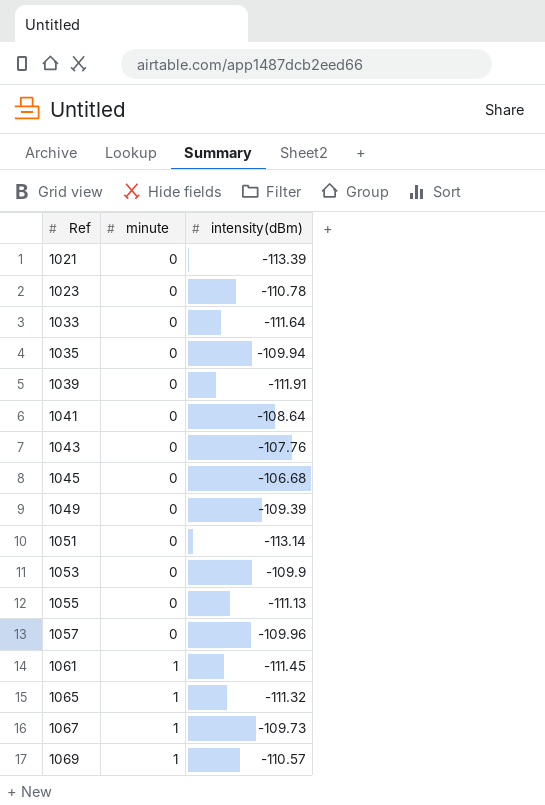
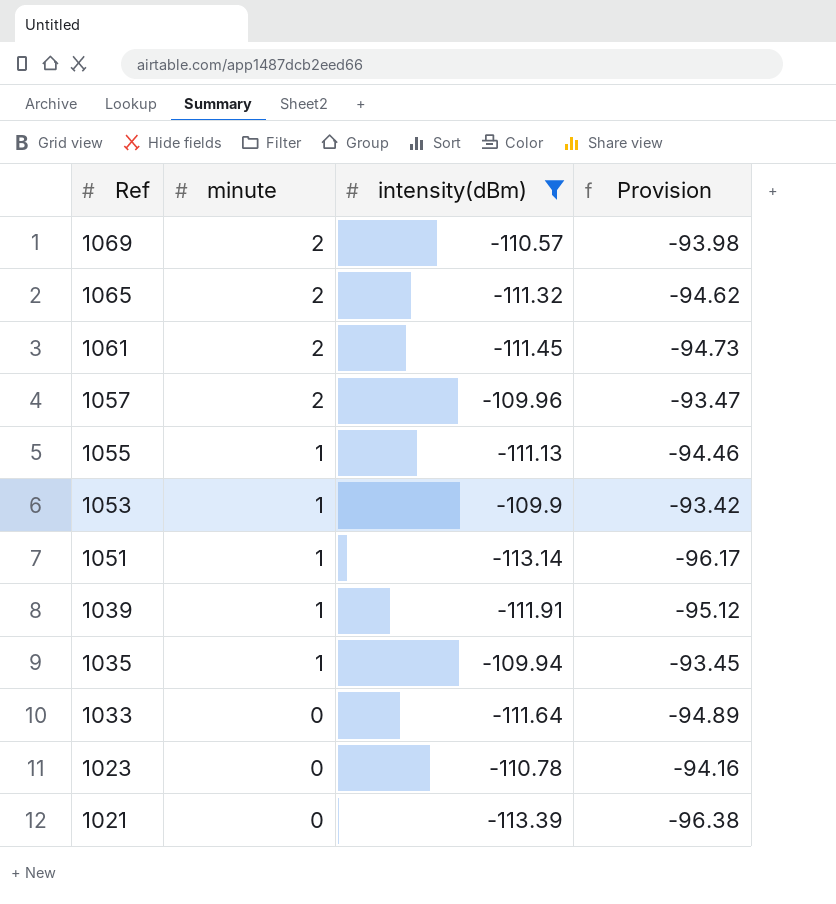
filter: none -> intensity(dBm) <= -109.9
row order: Ref ascending -> Ref descending
column Provision | formula: none -> [intensity(dBm)] * 0.85
1069 | minute: 1 -> 2
1065 | minute: 1 -> 2
1061 | minute: 1 -> 2
1057 | minute: 0 -> 2
1055 | minute: 0 -> 1
1053 | minute: 0 -> 1
1051 | minute: 0 -> 1
1039 | minute: 0 -> 1
1035 | minute: 0 -> 1

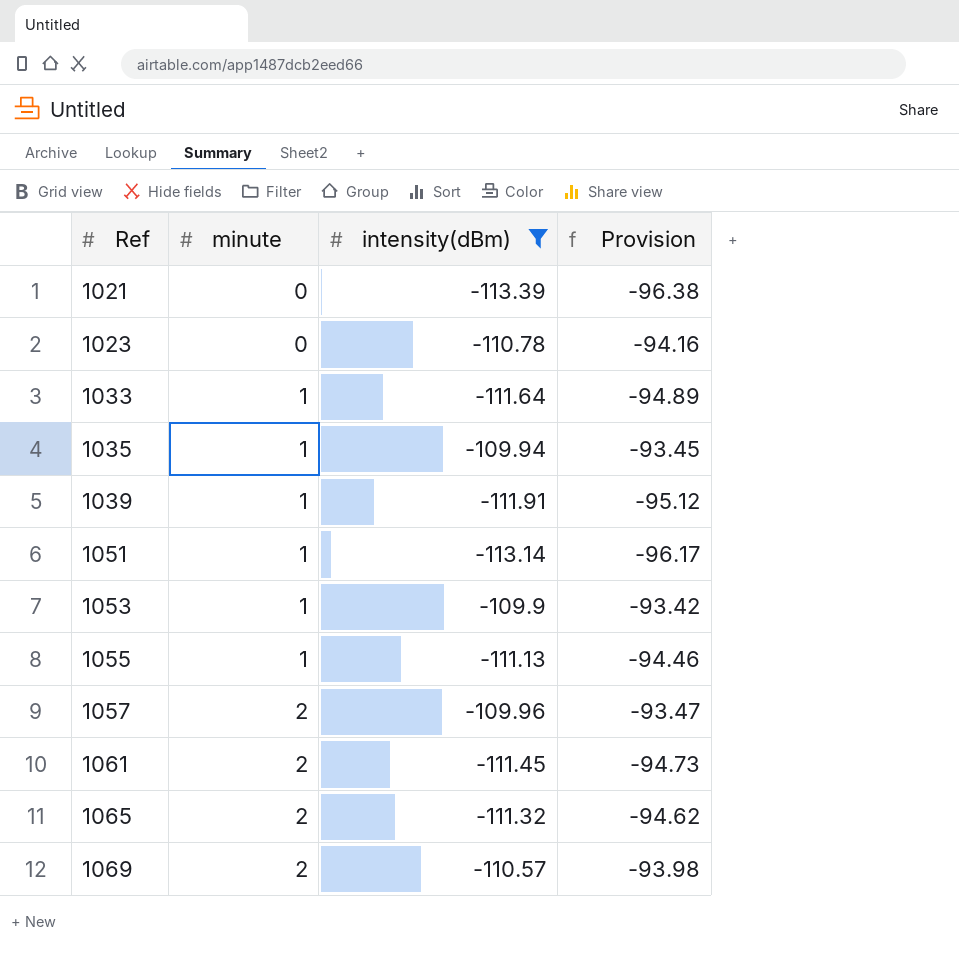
row order: Ref descending -> Ref ascending
1033 | minute: 0 -> 1

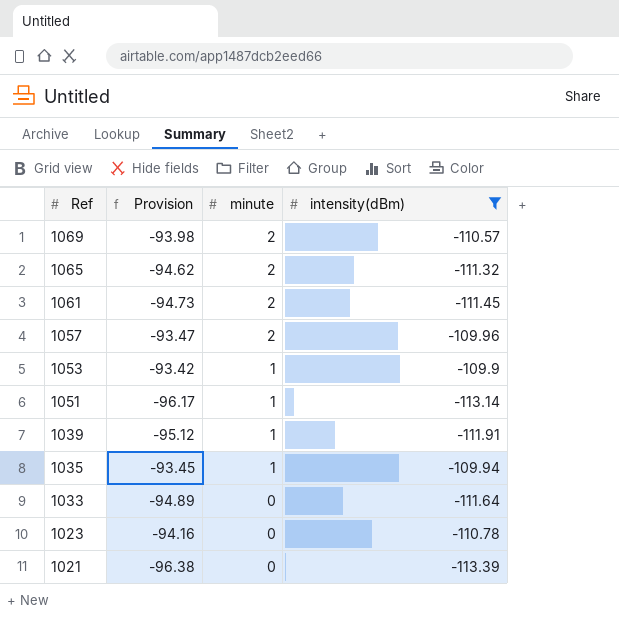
row order: Ref ascending -> Ref descending
column Provision | position: 4 -> 2
row 1055: 1 | -111.13 | -94.46 -> none
1033 | minute: 1 -> 0

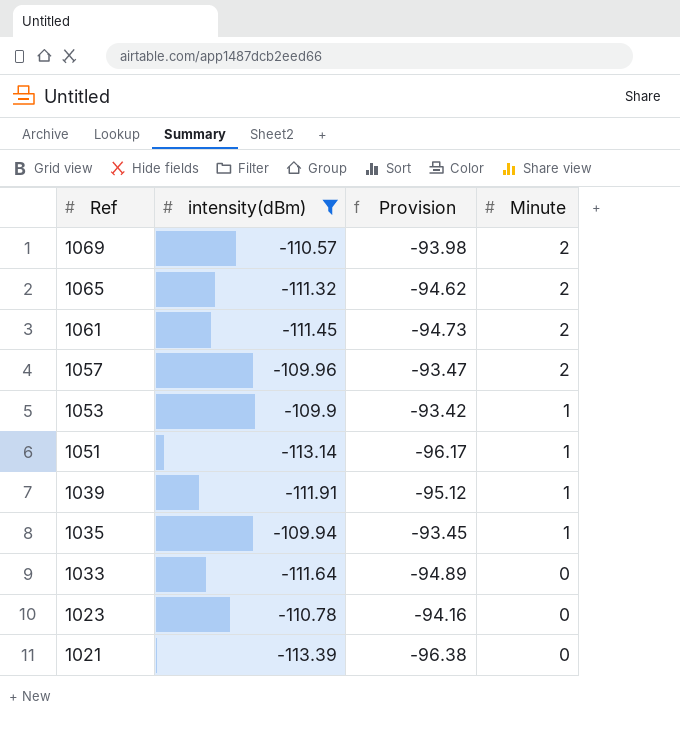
column intensity(dBm) | position: 4 -> 2
column name: minute -> Minute

